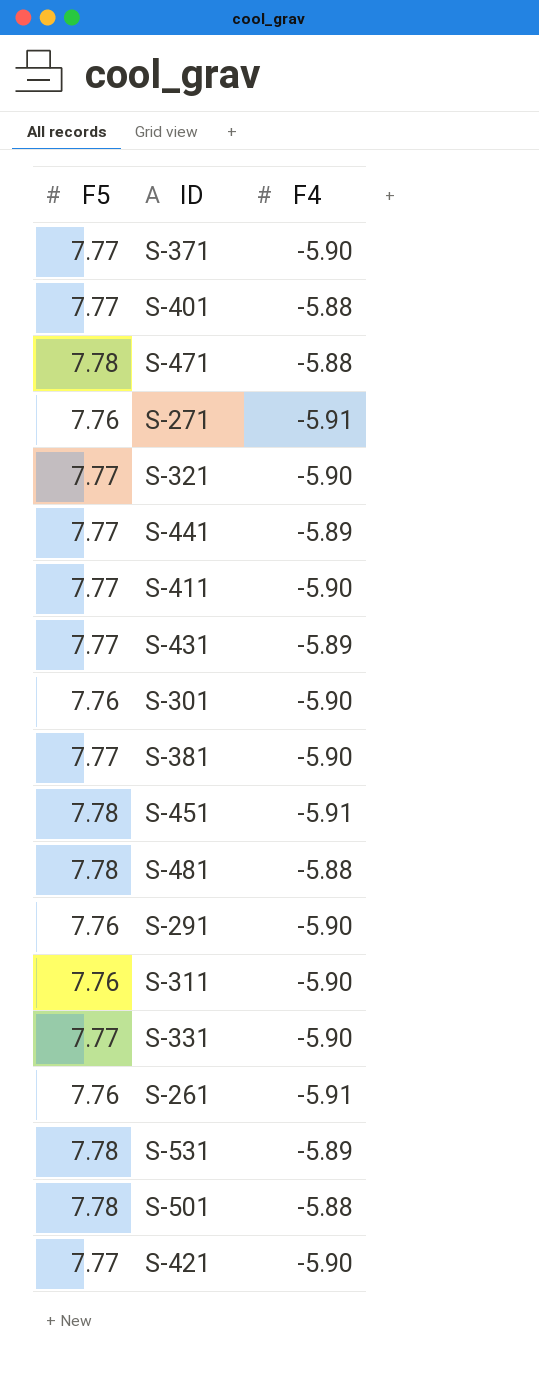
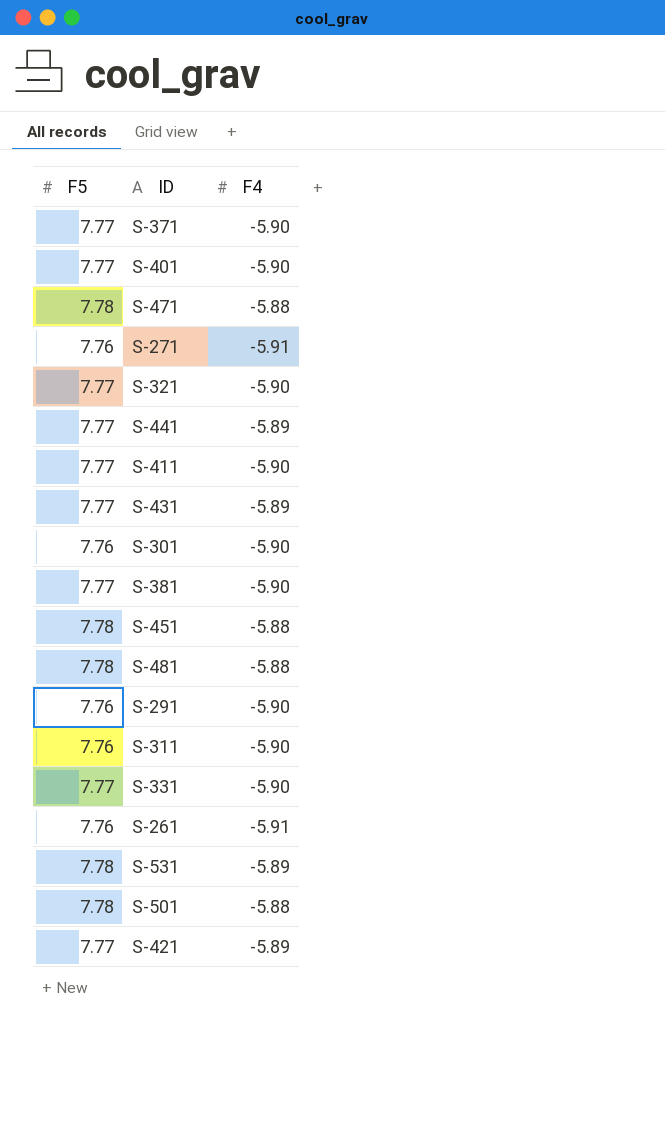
S-401 | F4: -5.88 -> -5.90
S-451 | F4: -5.91 -> -5.88
S-421 | F4: -5.90 -> -5.89

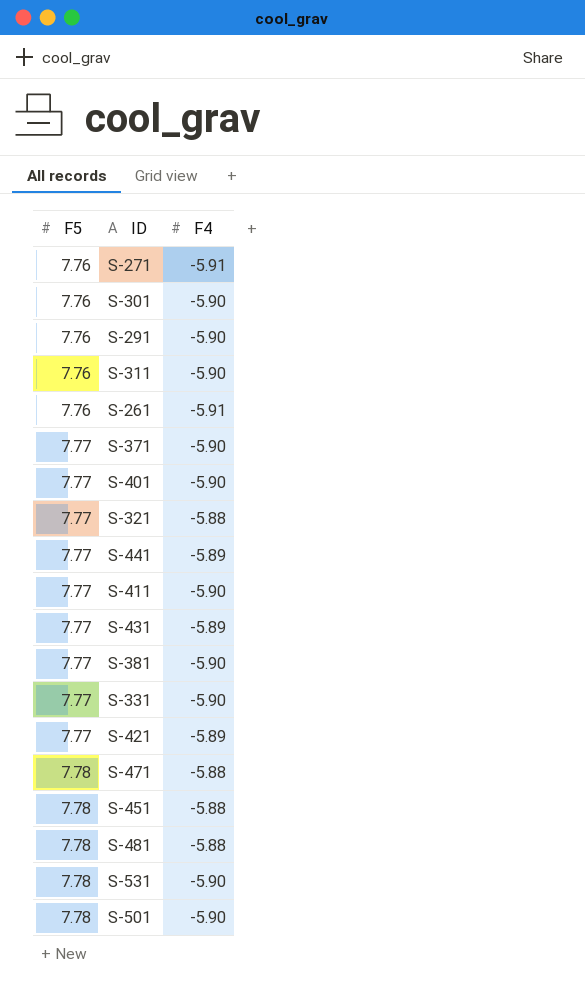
row order: none -> F5 ascending
S-321 | F4: -5.90 -> -5.88
S-531 | F4: -5.89 -> -5.90
S-501 | F4: -5.88 -> -5.90

